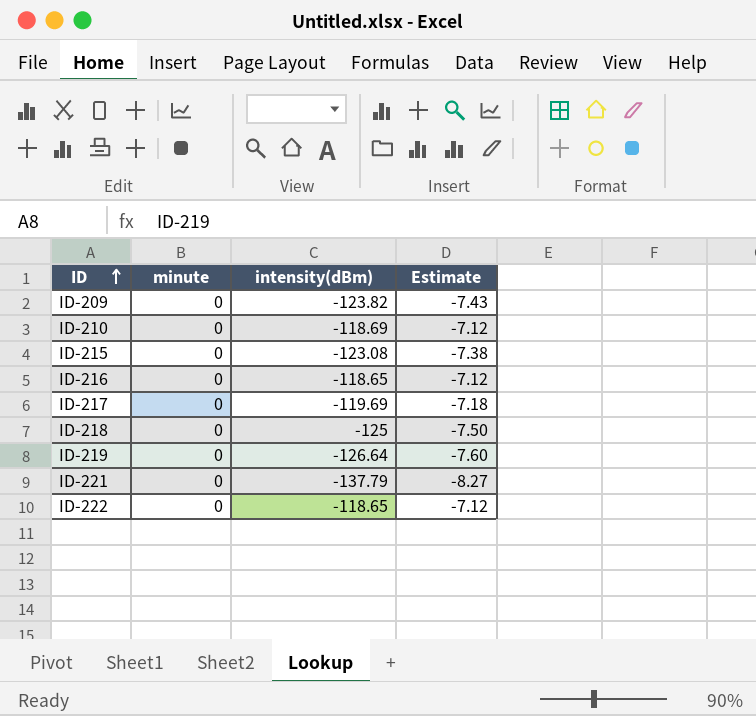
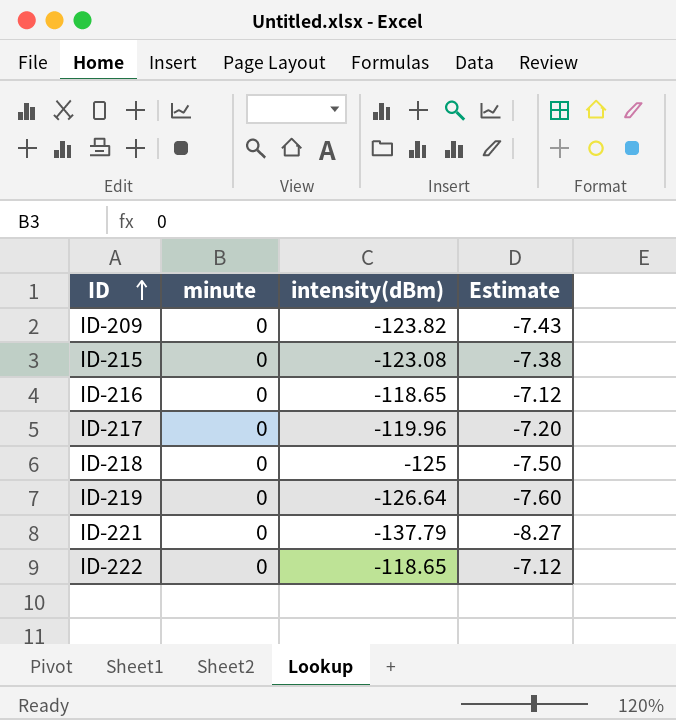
row ID-210: 0 | -118.69 | -7.12 -> none
ID-217 | intensity(dBm): -119.69 -> -119.96
ID-217 | Estimate: -7.18 -> -7.20

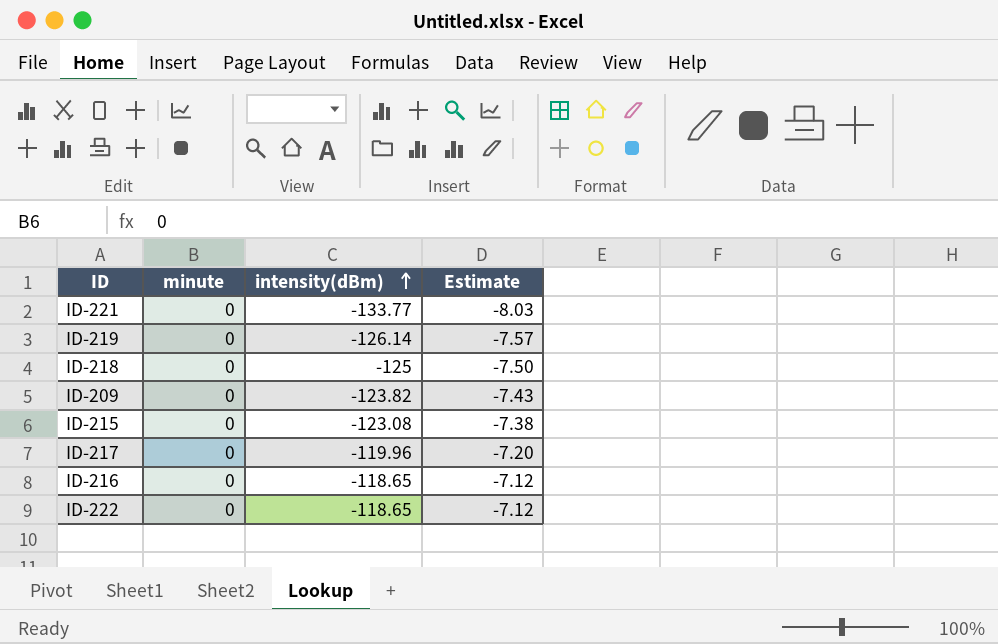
row order: ID ascending -> intensity(dBm) ascending
ID-221 | intensity(dBm): -137.79 -> -133.77
ID-221 | Estimate: -8.27 -> -8.03
ID-219 | intensity(dBm): -126.64 -> -126.14
ID-219 | Estimate: -7.60 -> -7.57

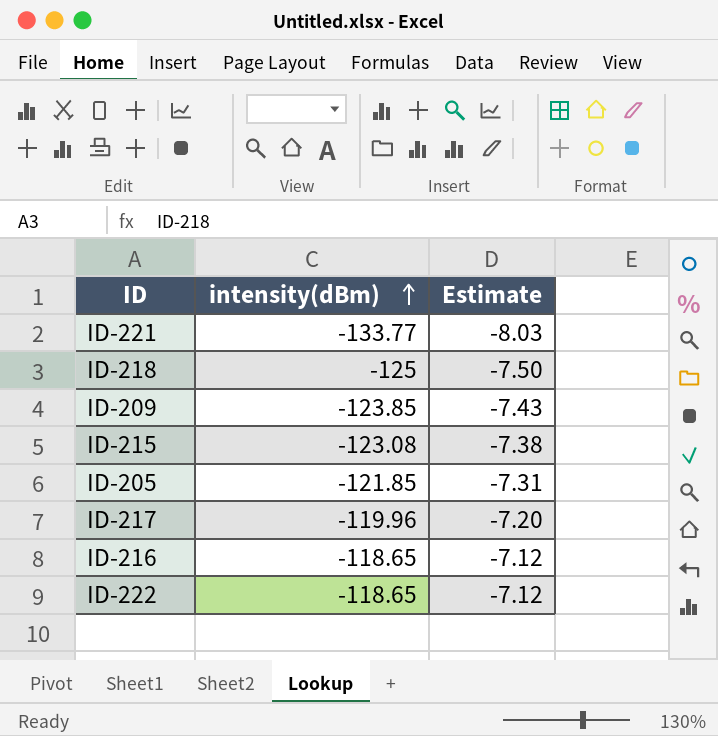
column minute | position: 2 -> none
row ID-219: 0 | -126.14 | -7.57 -> none
ID-209 | intensity(dBm): -123.82 -> -123.85
row ID-205: none -> -121.85 | -7.31

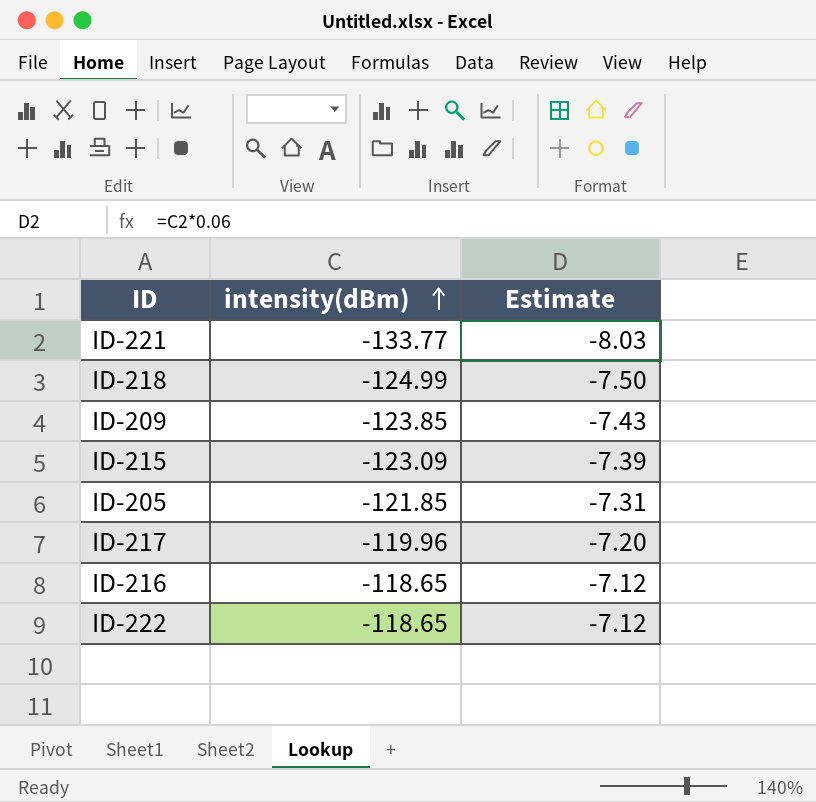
ID-218 | intensity(dBm): -125 -> -124.99
ID-215 | intensity(dBm): -123.08 -> -123.09
ID-215 | Estimate: -7.38 -> -7.39

